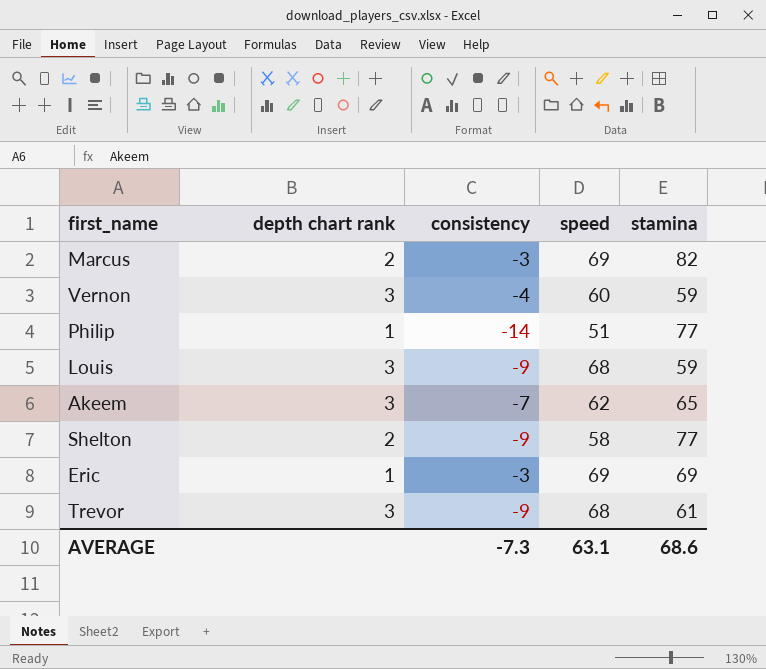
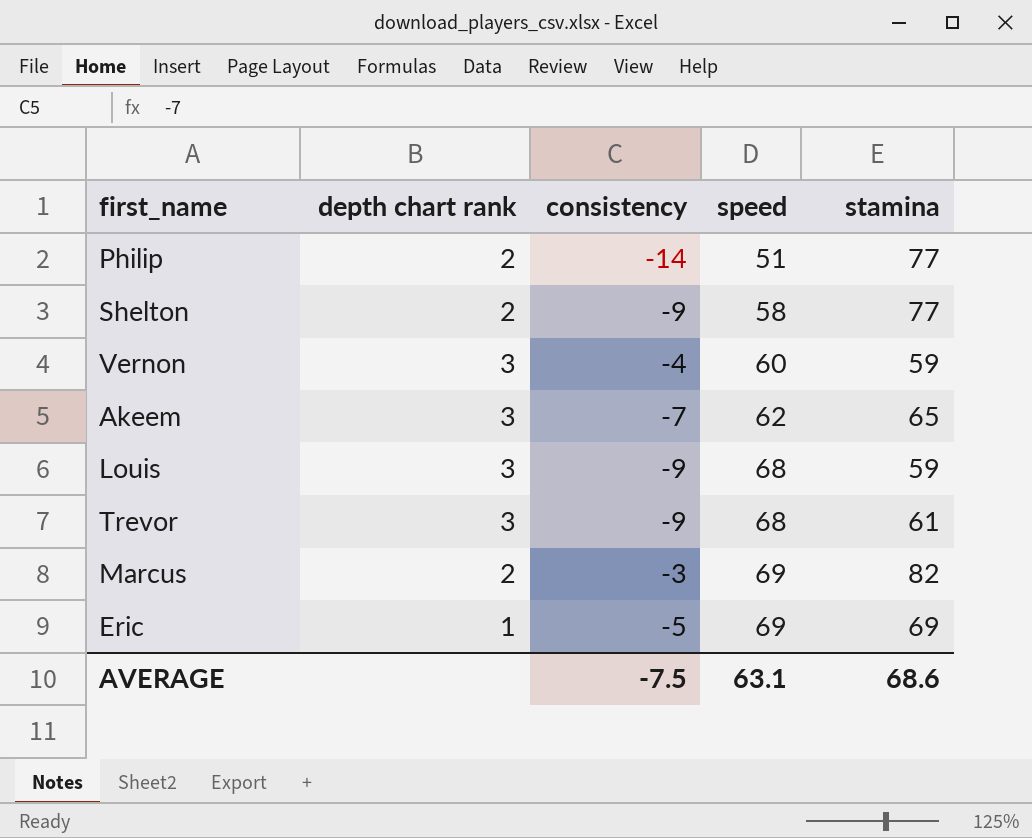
row order: none -> speed ascending
Philip | depth chart rank: 1 -> 2
Eric | consistency: -3 -> -5
AVERAGE | consistency: -7.3 -> -7.5

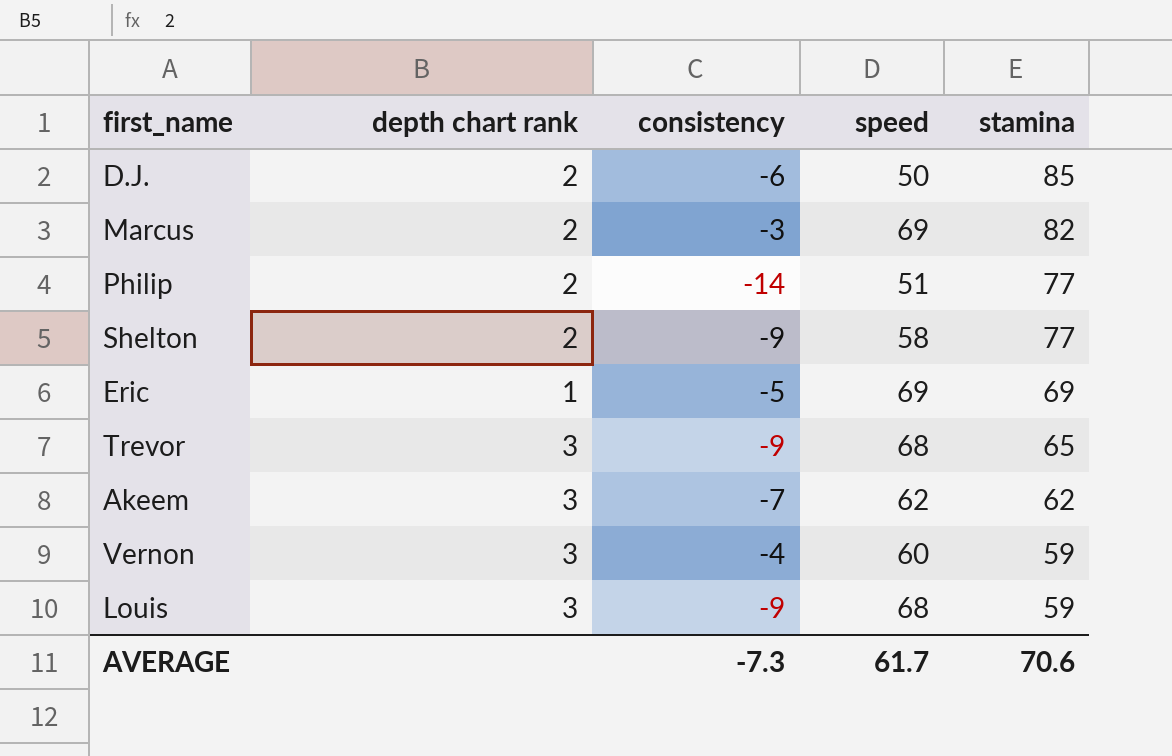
row order: speed ascending -> stamina descending
row D.J.: none -> 2 | -6 | 50 | 85
Trevor | stamina: 61 -> 65
Akeem | stamina: 65 -> 62
AVERAGE | consistency: -7.5 -> -7.3
AVERAGE | speed: 63.1 -> 61.7
AVERAGE | stamina: 68.6 -> 70.6

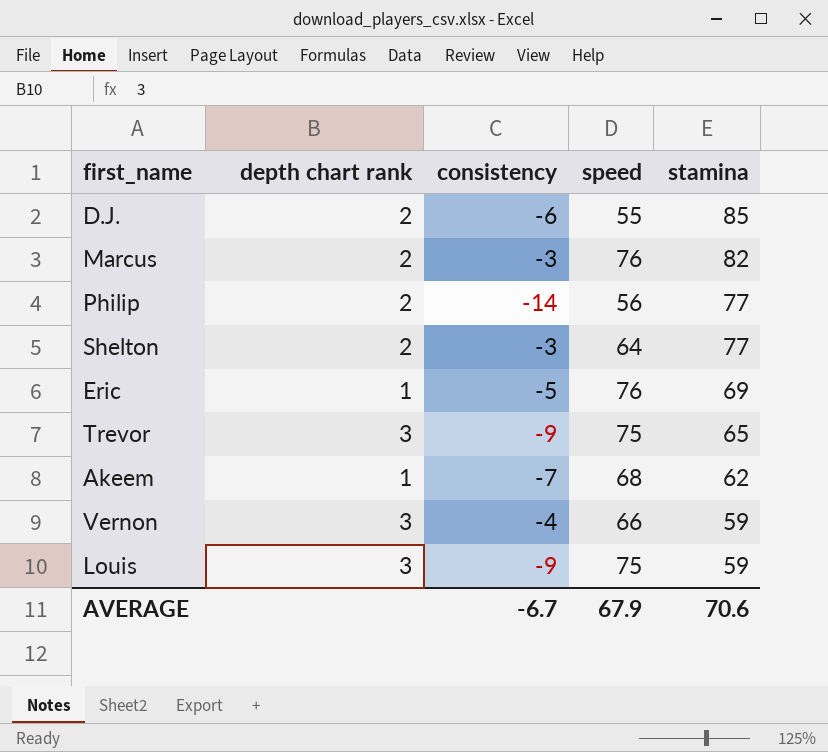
D.J. | speed: 50 -> 55
Marcus | speed: 69 -> 76
Philip | speed: 51 -> 56
Shelton | consistency: -9 -> -3
Shelton | speed: 58 -> 64
Eric | speed: 69 -> 76
Trevor | speed: 68 -> 75
Akeem | depth chart rank: 3 -> 1
Akeem | speed: 62 -> 68
Vernon | speed: 60 -> 66
Louis | speed: 68 -> 75
AVERAGE | consistency: -7.3 -> -6.7
AVERAGE | speed: 61.7 -> 67.9

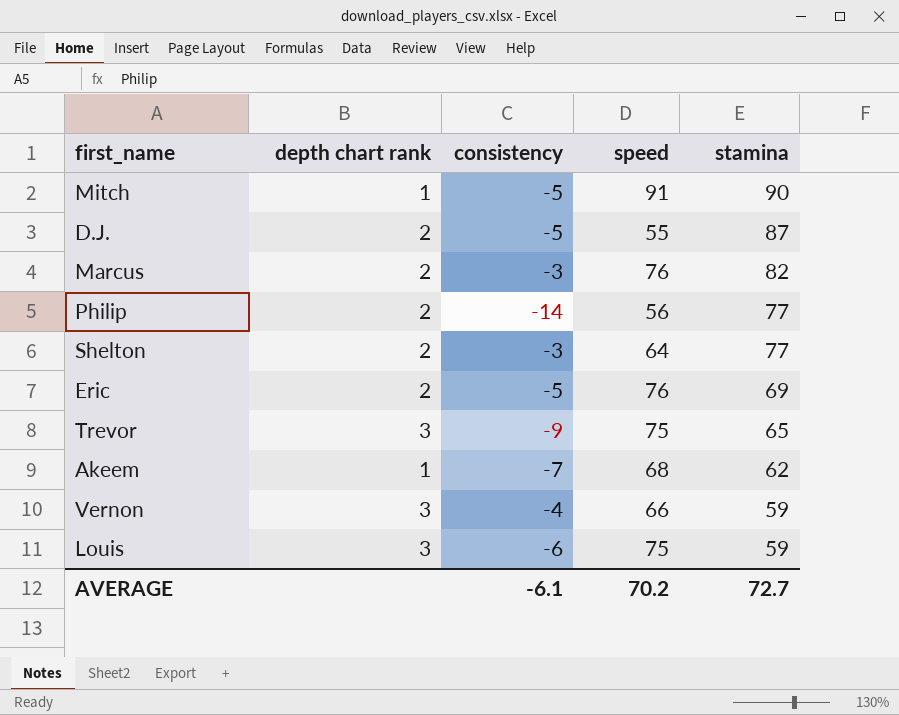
row Mitch: none -> 1 | -5 | 91 | 90
D.J. | consistency: -6 -> -5
D.J. | stamina: 85 -> 87
Eric | depth chart rank: 1 -> 2
Louis | consistency: -9 -> -6
AVERAGE | consistency: -6.7 -> -6.1
AVERAGE | speed: 67.9 -> 70.2
AVERAGE | stamina: 70.6 -> 72.7

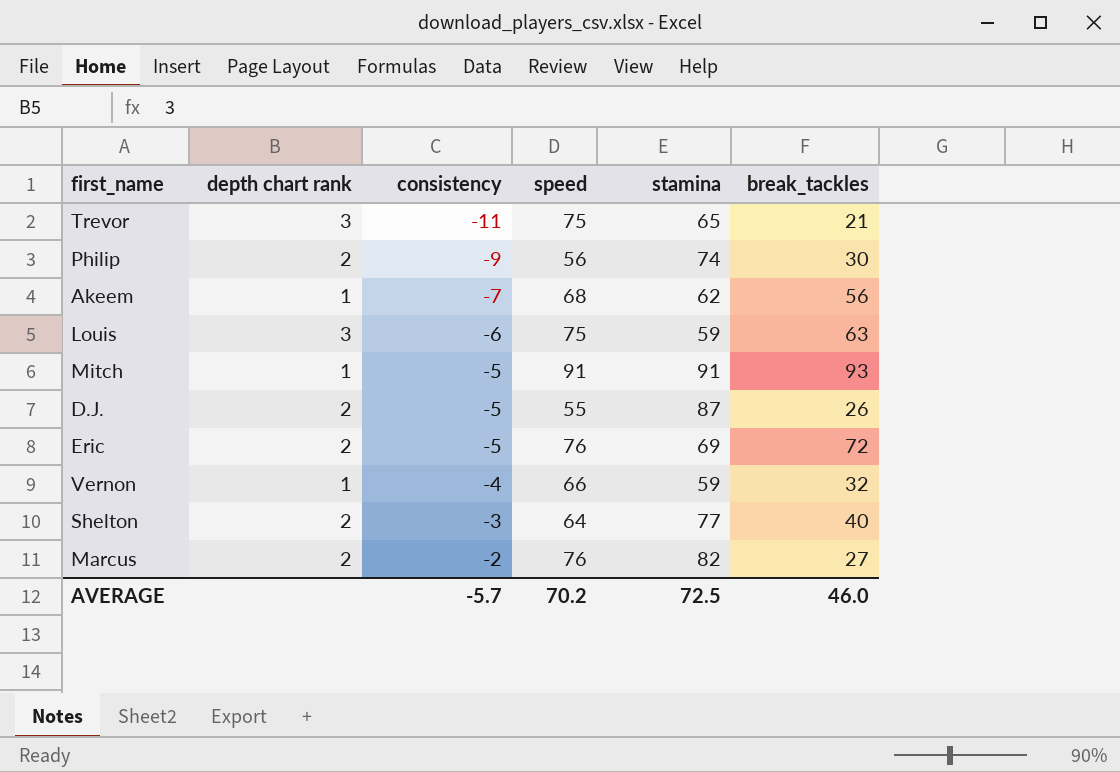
row order: stamina descending -> consistency ascending
column break_tackles | position: none -> 6
Trevor | consistency: -9 -> -11
Philip | consistency: -14 -> -9
Philip | stamina: 77 -> 74
Mitch | stamina: 90 -> 91
Vernon | depth chart rank: 3 -> 1
Marcus | consistency: -3 -> -2
AVERAGE | consistency: -6.1 -> -5.7
AVERAGE | stamina: 72.7 -> 72.5

